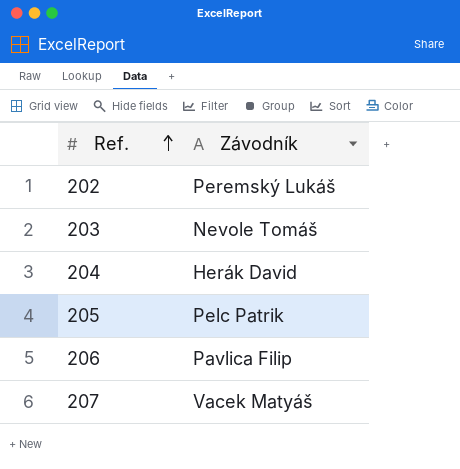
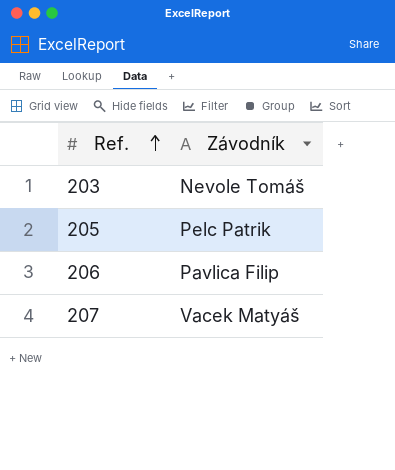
row 202: Peremský Lukáš -> none
row 204: Herák David -> none

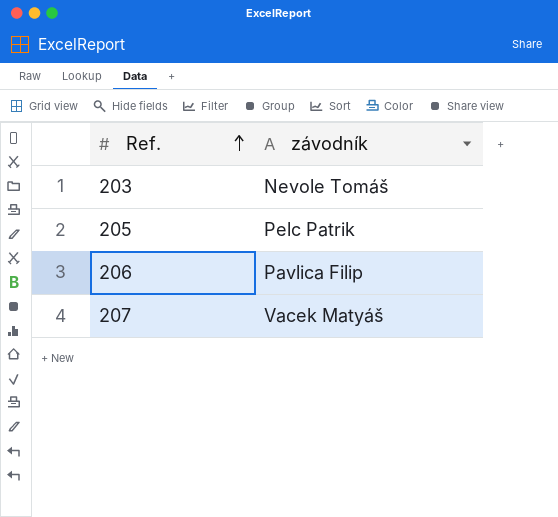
column name: Závodník -> závodník

